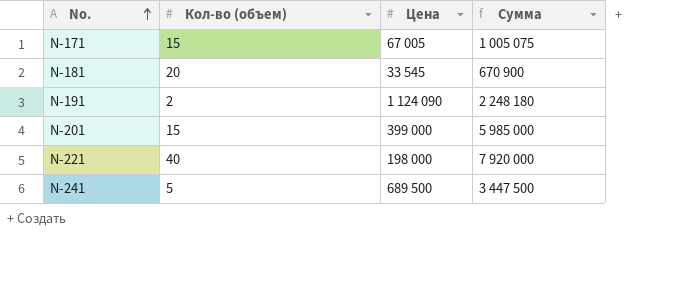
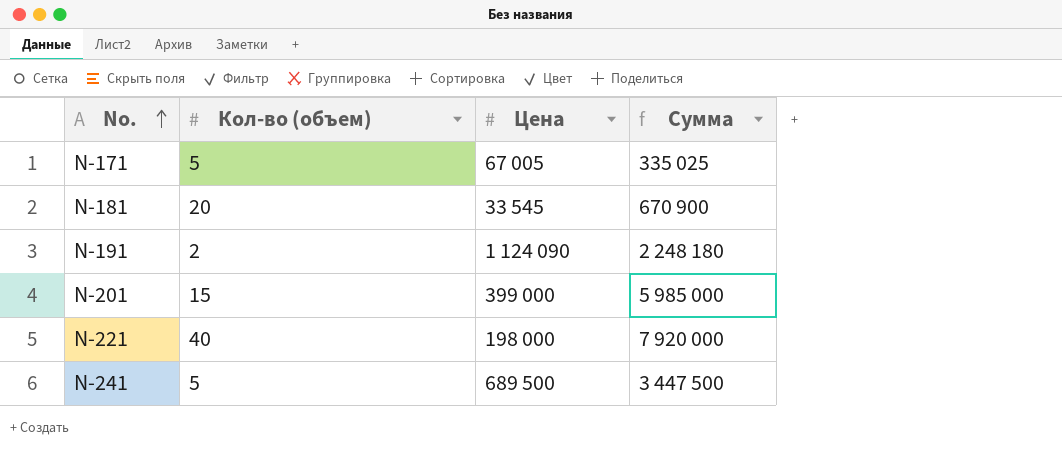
N-171 | Кол-во (объем): 15 -> 5
N-171 | Сумма: 1 005 075 -> 335 025

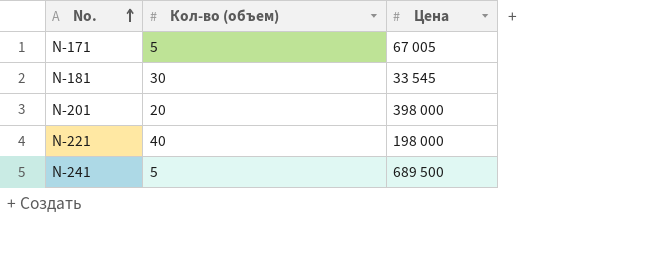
column Сумма | formula: [Кол-во (объем)] * [Цена] -> none
row N-191: 2 | 1 124 090 | 2 248 180 -> none
N-181 | Кол-во (объем): 20 -> 30
N-201 | Кол-во (объем): 15 -> 20
N-201 | Цена: 399 000 -> 398 000

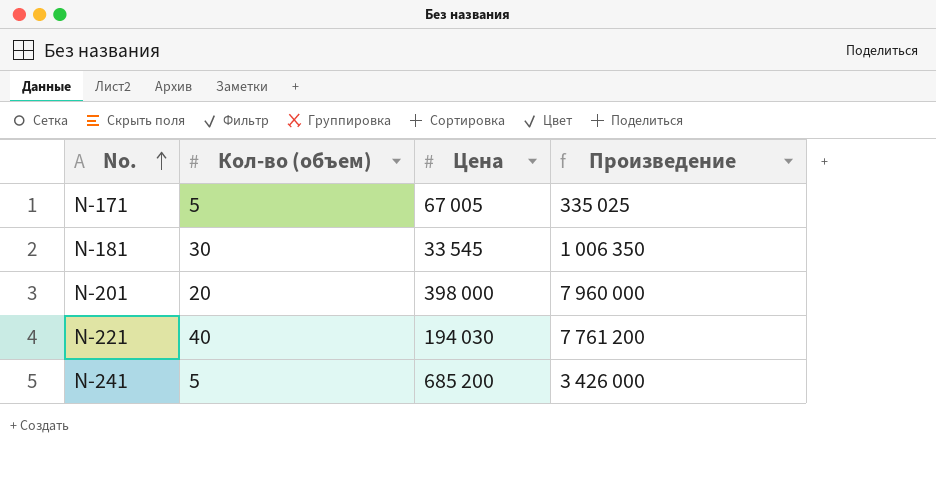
column Произведение | formula: none -> [Кол-во (объем)] * [Цена]
N-221 | Цена: 198 000 -> 194 030
N-241 | Цена: 689 500 -> 685 200

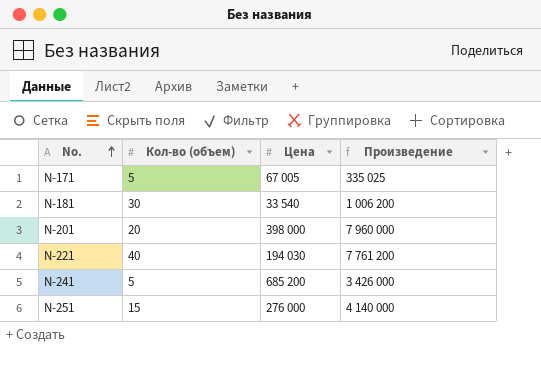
N-181 | Цена: 33 545 -> 33 540
N-181 | Произведение: 1 006 350 -> 1 006 200
row N-251: none -> 15 | 276 000 | 4 140 000

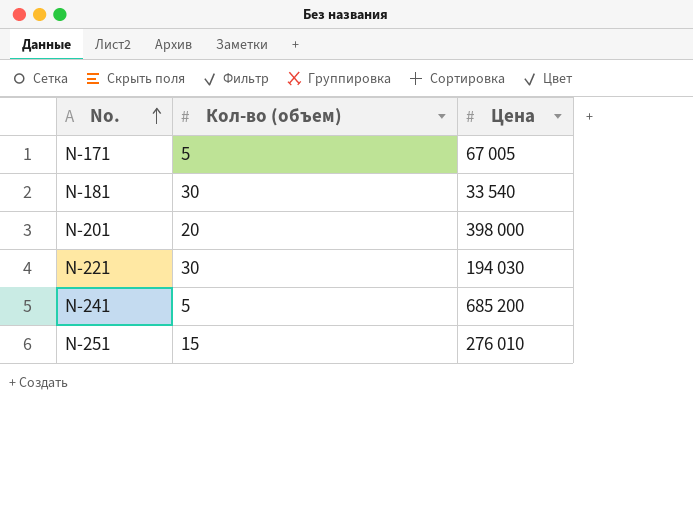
column Произведение | formula: [Кол-во (объем)] * [Цена] -> none
N-221 | Кол-во (объем): 40 -> 30
N-251 | Цена: 276 000 -> 276 010

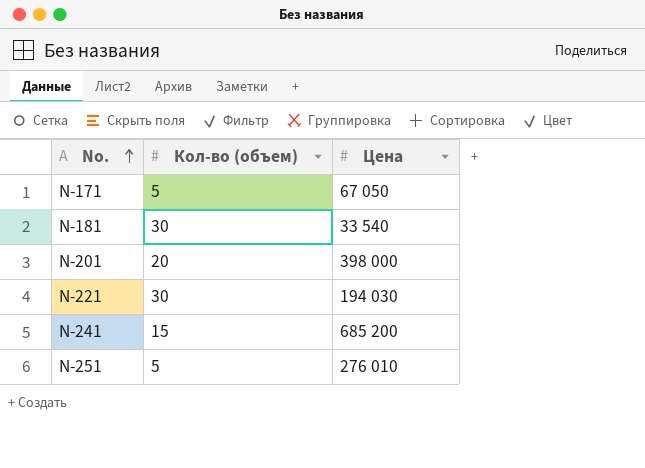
N-171 | Цена: 67 005 -> 67 050
N-241 | Кол-во (объем): 5 -> 15
N-251 | Кол-во (объем): 15 -> 5

